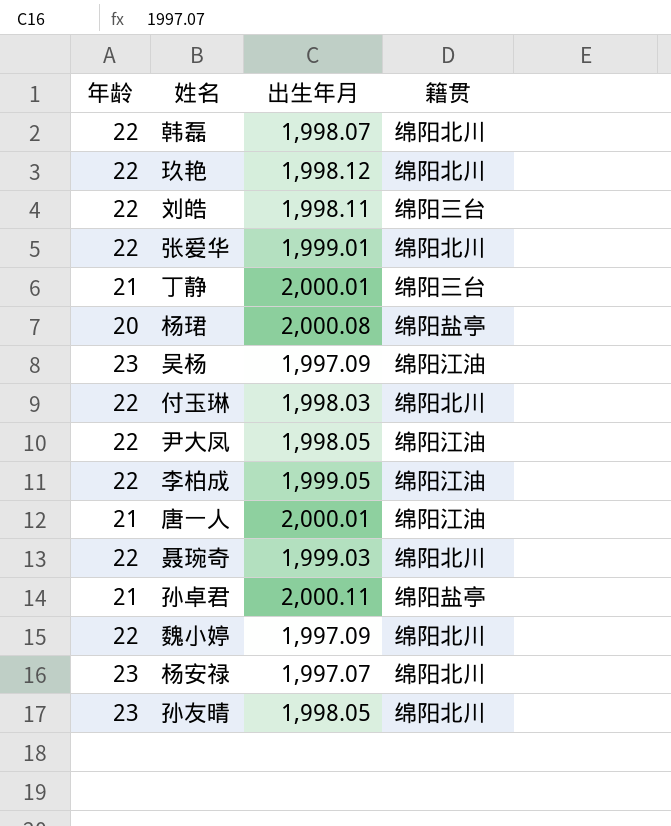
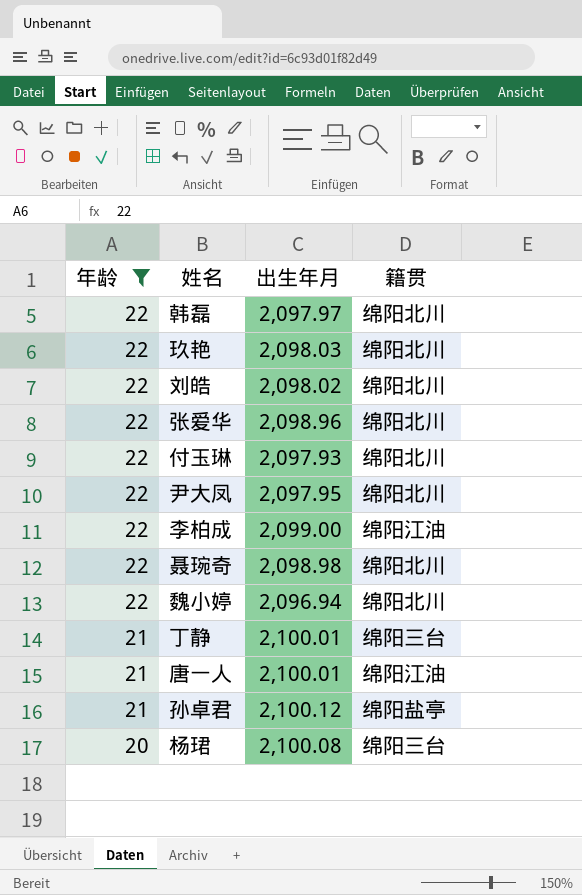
filter: none -> 年龄 != 23
row order: none -> 年龄 descending
韩磊 | 出生年月: 1,998.07 -> 2,097.97
玖艳 | 出生年月: 1,998.12 -> 2,098.03
刘皓 | 出生年月: 1,998.11 -> 2,098.02
刘皓 | 籍贯: 绵阳三台 -> 绵阳北川
张爱华 | 出生年月: 1,999.01 -> 2,098.96
付玉琳 | 出生年月: 1,998.03 -> 2,097.93
尹大凤 | 出生年月: 1,998.05 -> 2,097.95
尹大凤 | 籍贯: 绵阳江油 -> 绵阳北川
李柏成 | 出生年月: 1,999.05 -> 2,099.00
聂琬奇 | 出生年月: 1,999.03 -> 2,098.98
魏小婷 | 出生年月: 1,997.09 -> 2,096.94
丁静 | 出生年月: 2,000.01 -> 2,100.01
唐一人 | 出生年月: 2,000.01 -> 2,100.01
孙卓君 | 出生年月: 2,000.11 -> 2,100.12
杨珺 | 出生年月: 2,000.08 -> 2,100.08
杨珺 | 籍贯: 绵阳盐亭 -> 绵阳三台

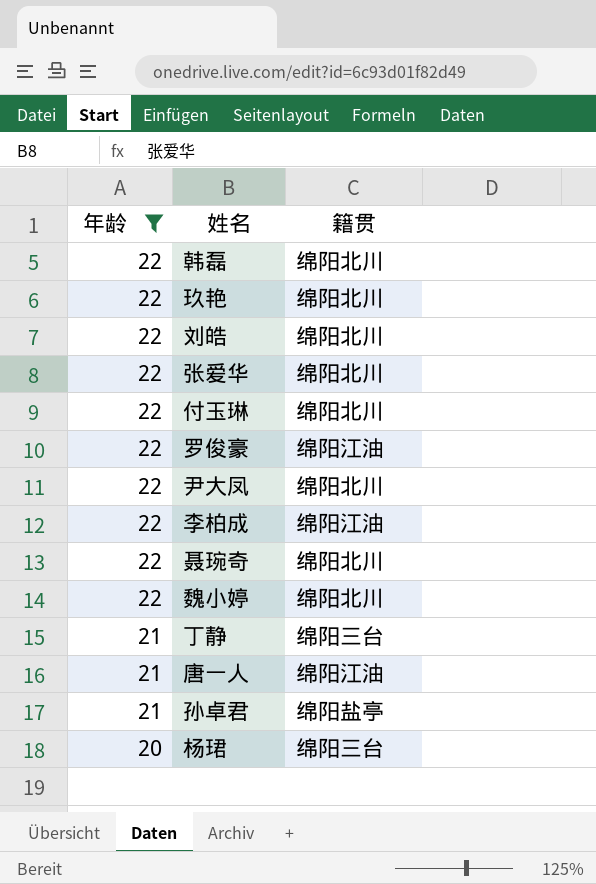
column 出生年月 | position: 3 -> none
row 罗俊豪: none -> 22 | 绵阳江油

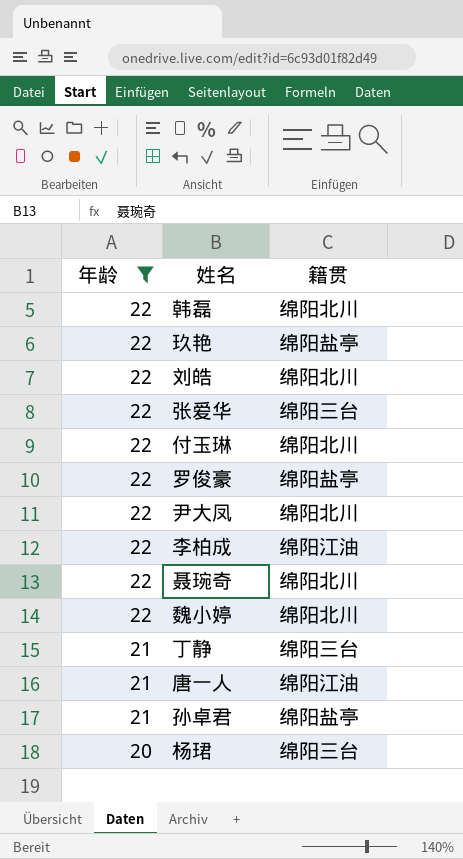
玖艳 | 籍贯: 绵阳北川 -> 绵阳盐亭
张爱华 | 籍贯: 绵阳北川 -> 绵阳三台
罗俊豪 | 籍贯: 绵阳江油 -> 绵阳盐亭

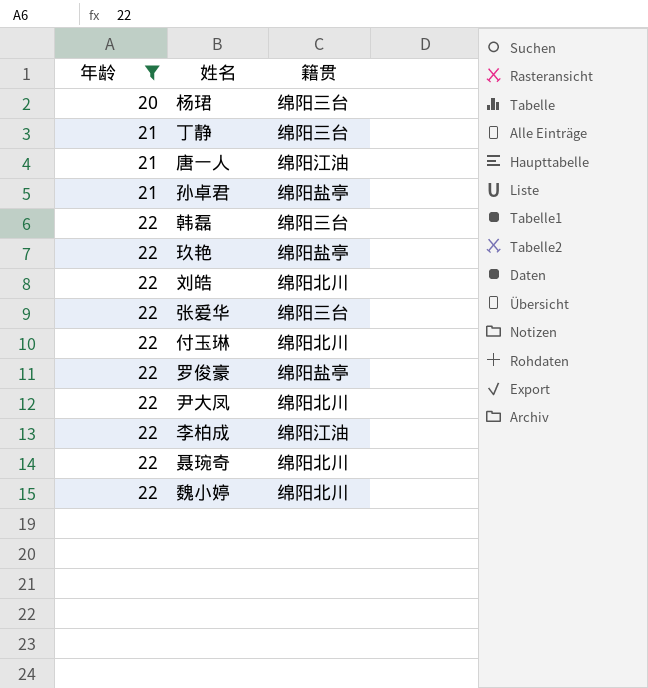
row order: 年龄 descending -> 年龄 ascending
韩磊 | 籍贯: 绵阳北川 -> 绵阳三台

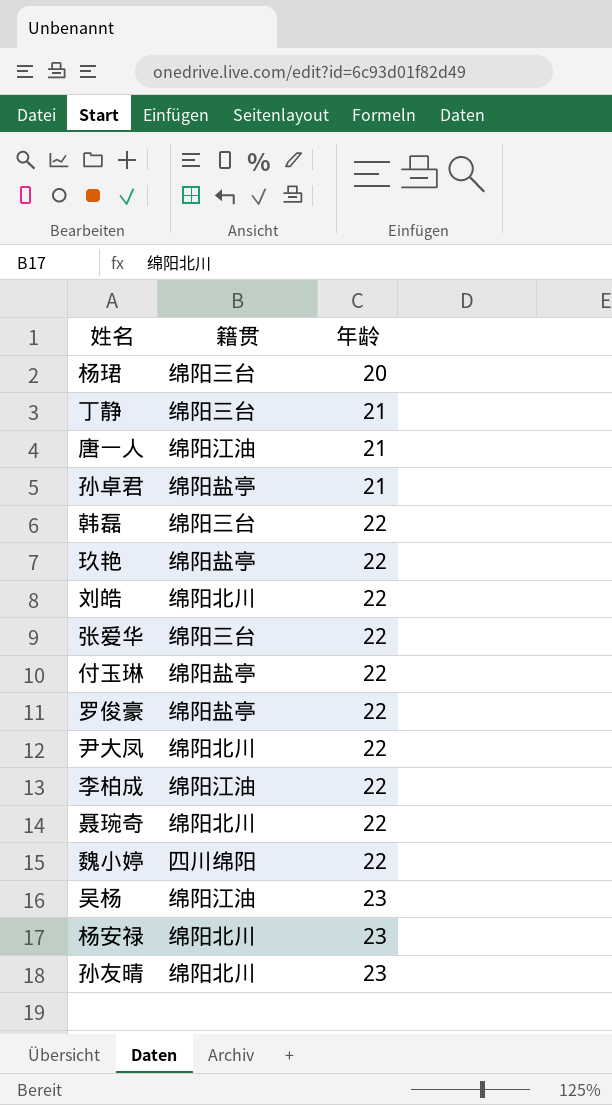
filter: 年龄 != 23 -> none
column 年龄 | position: 1 -> 3
付玉琳 | 籍贯: 绵阳北川 -> 绵阳盐亭
魏小婷 | 籍贯: 绵阳北川 -> 四川绵阳

